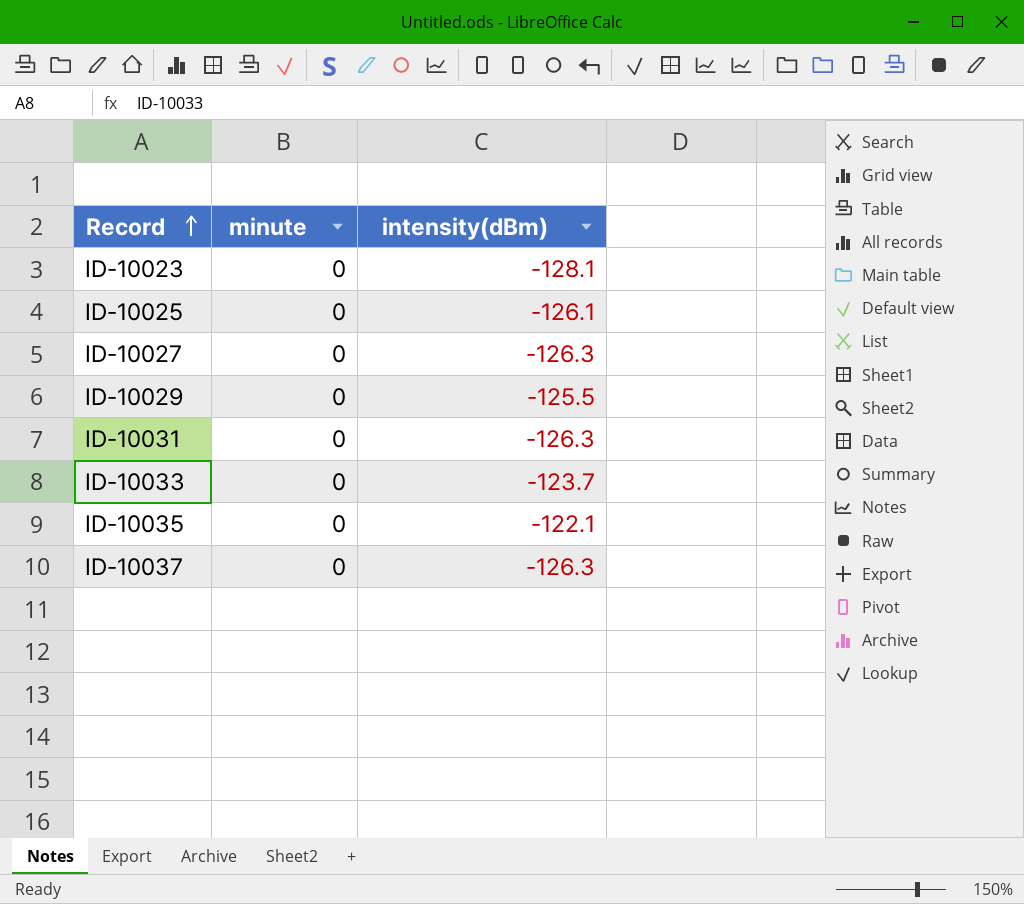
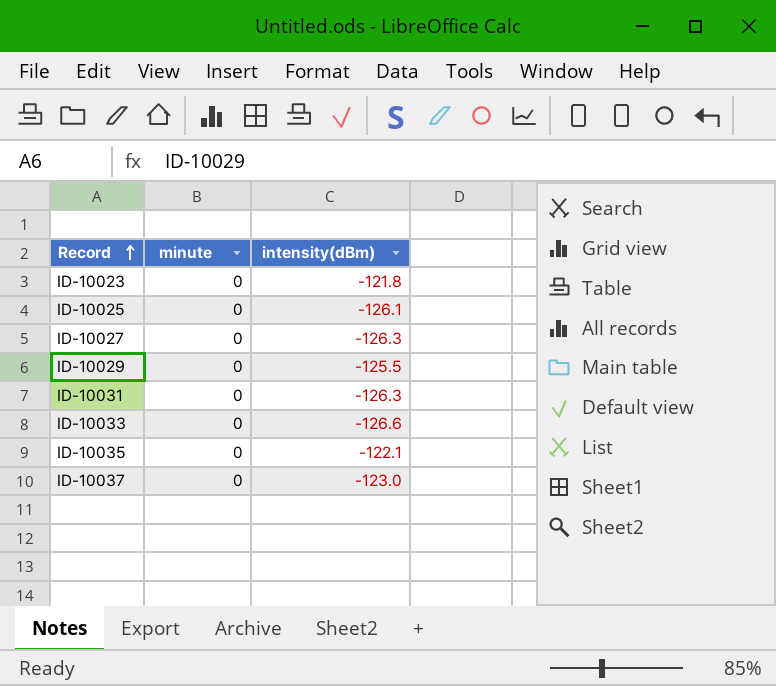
ID-10023 | intensity(dBm): -128.1 -> -121.8
ID-10033 | intensity(dBm): -123.7 -> -126.6
ID-10037 | intensity(dBm): -126.3 -> -123.0

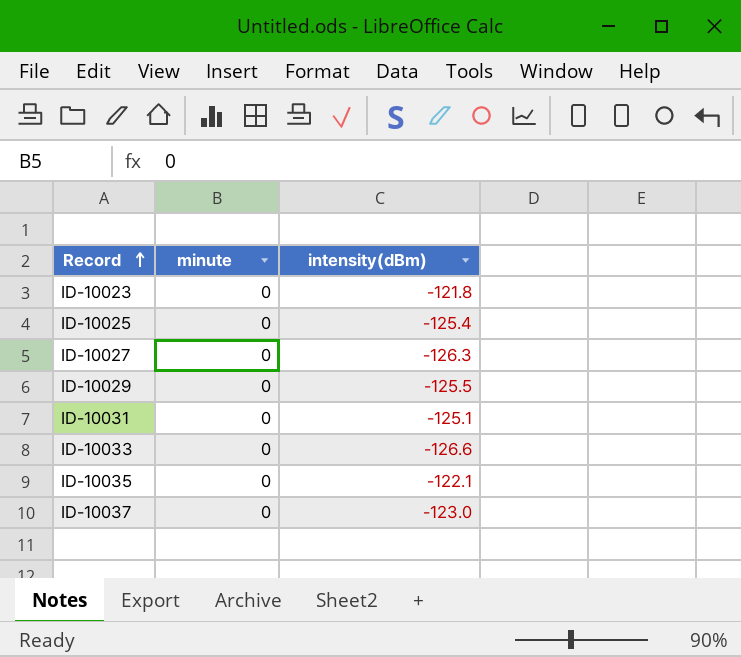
ID-10025 | intensity(dBm): -126.1 -> -125.4
ID-10031 | intensity(dBm): -126.3 -> -125.1

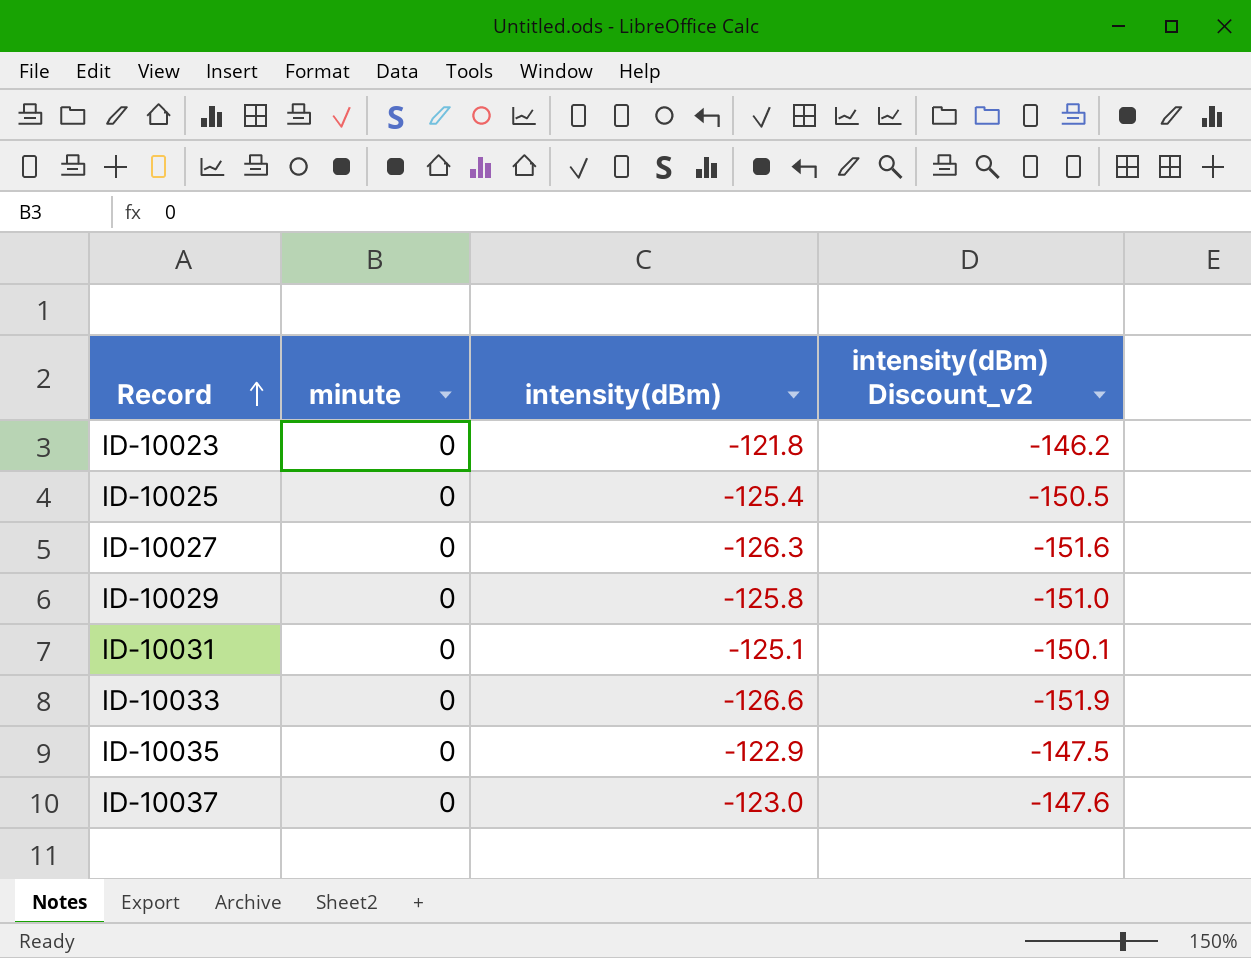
column intensity(dBm) Discount_v2 | formula: none -> [intensity(dBm)] * 1.2
ID-10029 | intensity(dBm): -125.5 -> -125.8
ID-10035 | intensity(dBm): -122.1 -> -122.9

